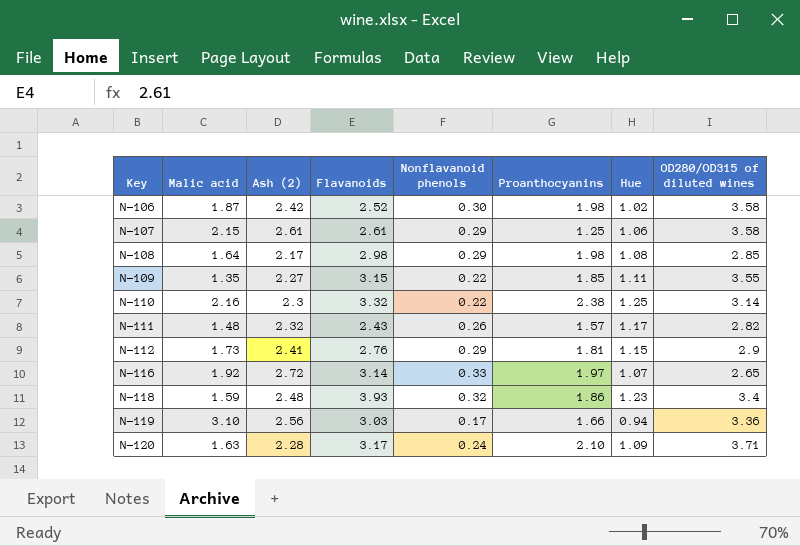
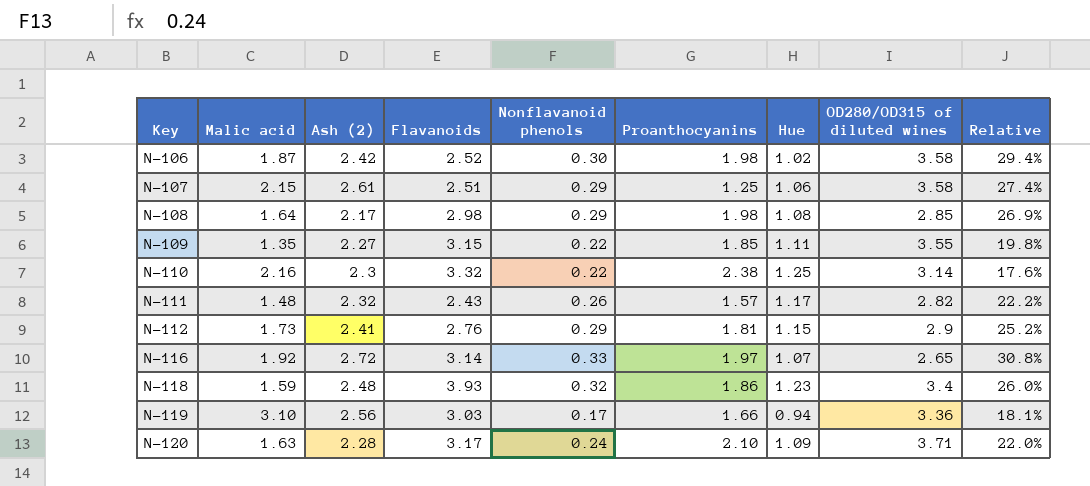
column Relative | formula: none -> [Nonflavanoid phenols] / [Hue]
N-107 | Flavanoids: 2.61 -> 2.51

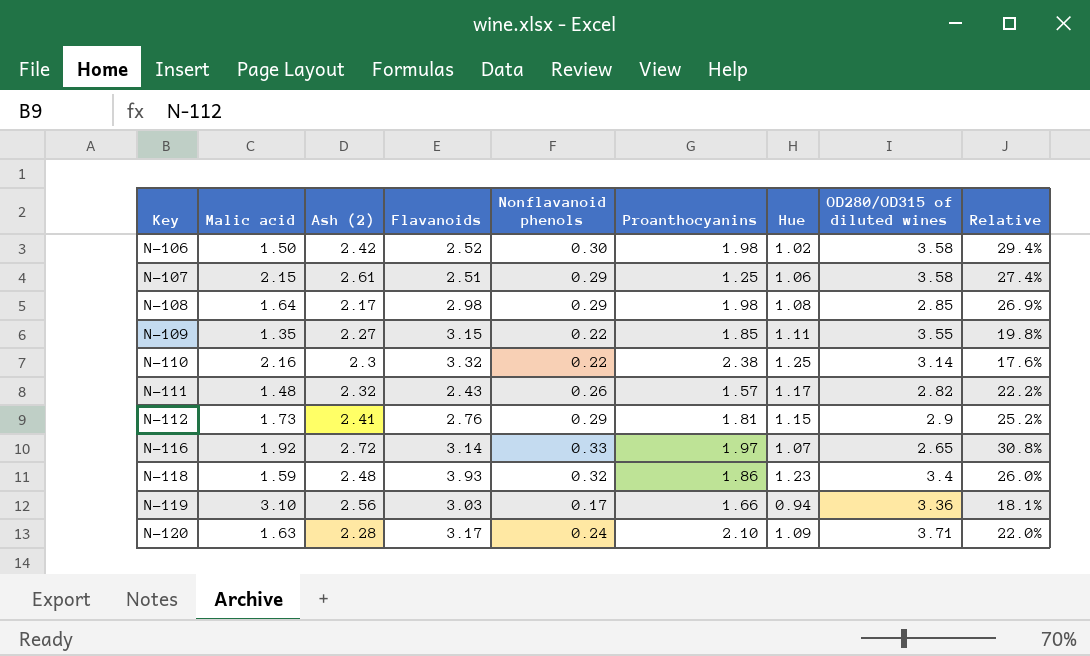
N-106 | Malic acid: 1.87 -> 1.50

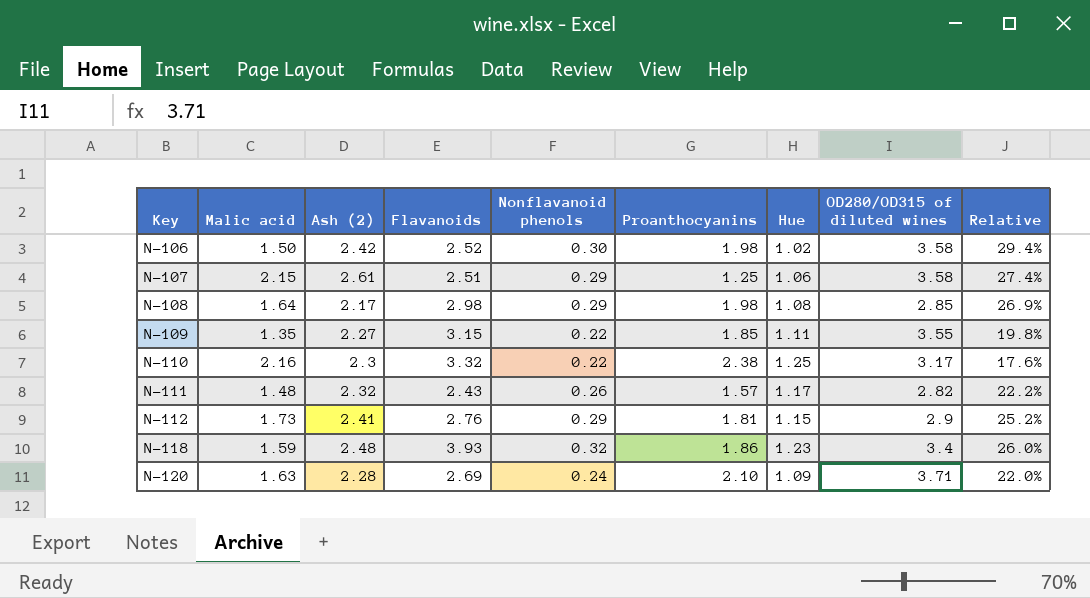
row N-116: 1.92 | 2.72 | 3.14 | 0.33 | 1.97 | 1.07 | 2.65 | 30.8% -> none
row N-119: 3.10 | 2.56 | 3.03 | 0.17 | 1.66 | 0.94 | 3.36 | 18.1% -> none
N-110 | OD280/OD315 of diluted wines: 3.14 -> 3.17
N-120 | Flavanoids: 3.17 -> 2.69

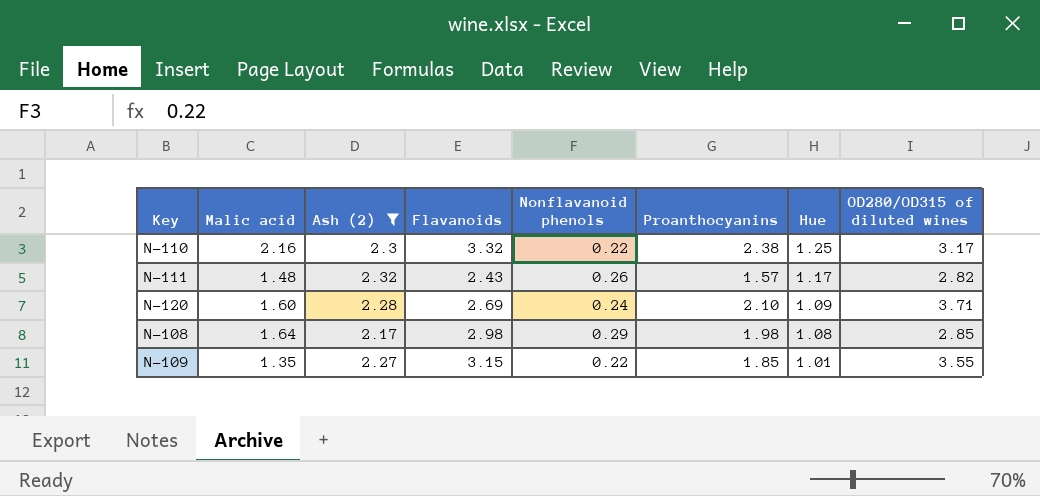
filter: none -> Ash (2) <= 2.32
row order: Key ascending -> Hue descending
column Relative | formula: [Nonflavanoid phenols] / [Hue] -> none
N-120 | Malic acid: 1.63 -> 1.60
N-109 | Hue: 1.11 -> 1.01

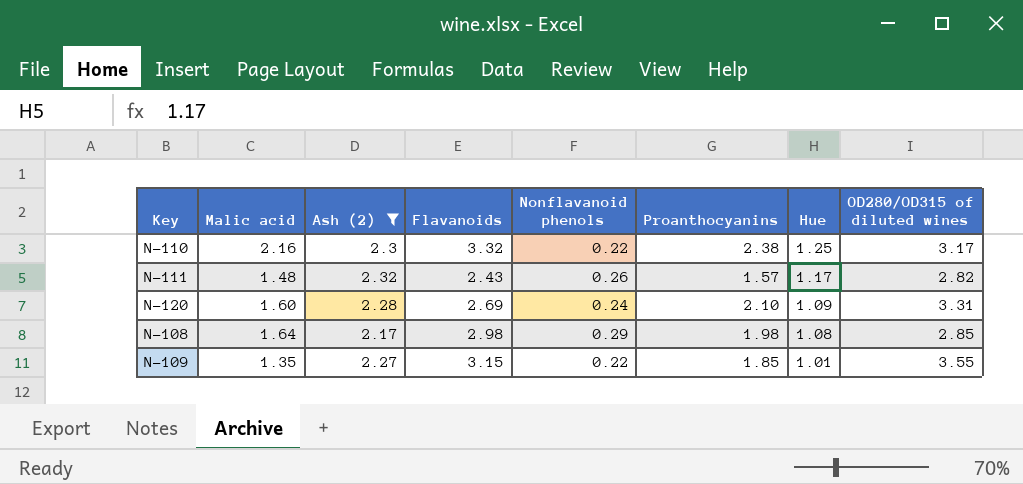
N-120 | OD280/OD315 of diluted wines: 3.71 -> 3.31

